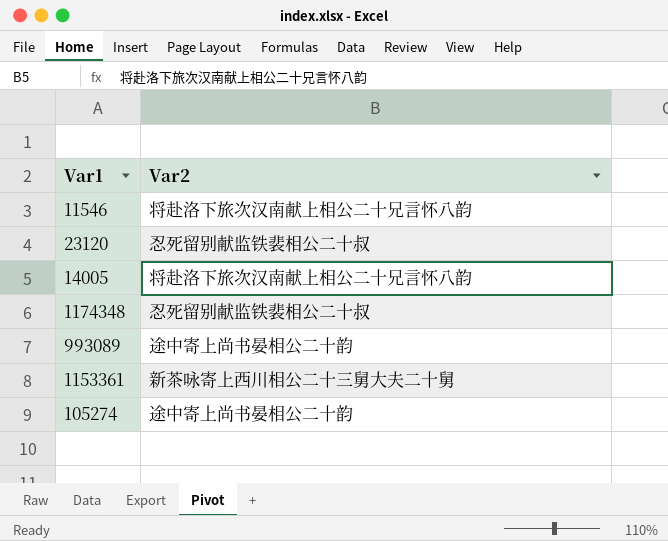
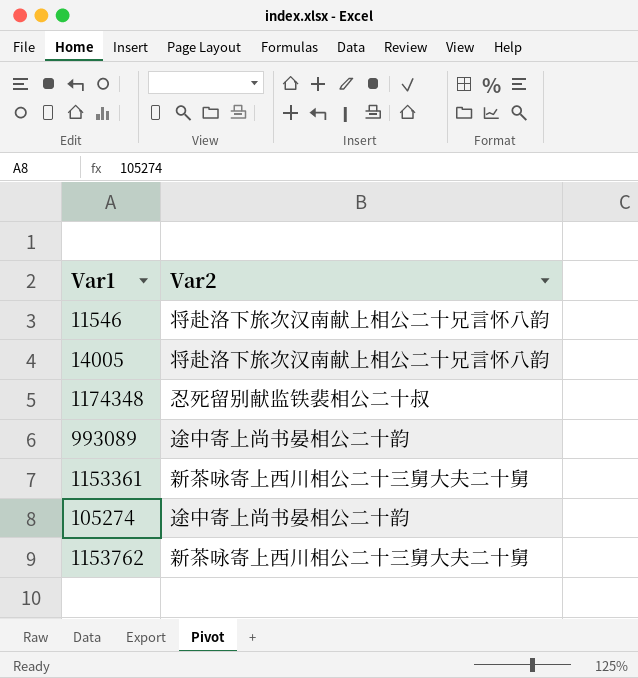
row 23120: 忍死留别献监铁裴相公二十叔 -> none
row 1153762: none -> 新茶咏寄上西川相公二十三舅大夫二十舅

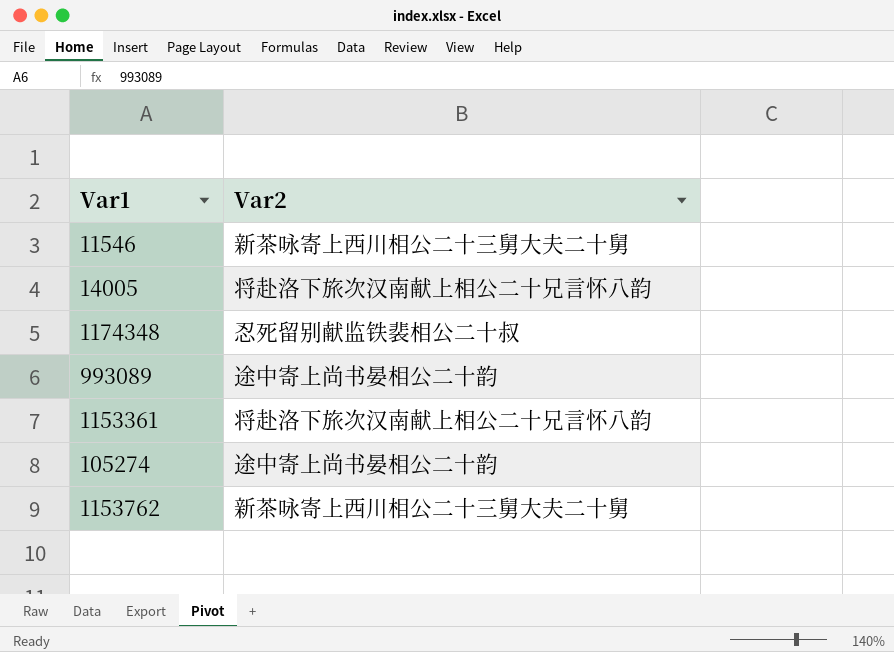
11546 | Var2: 将赴洛下旅次汉南献上相公二十兄言怀八韵 -> 新茶咏寄上西川相公二十三舅大夫二十舅
1153361 | Var2: 新茶咏寄上西川相公二十三舅大夫二十舅 -> 将赴洛下旅次汉南献上相公二十兄言怀八韵

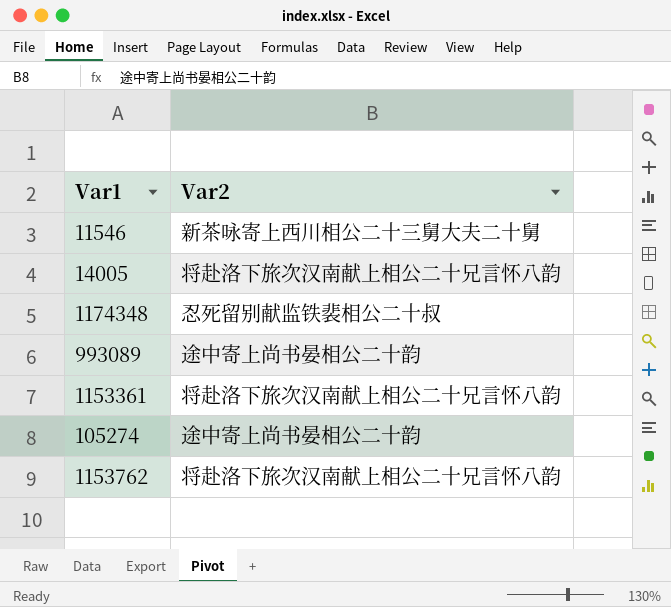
1153762 | Var2: 新茶咏寄上西川相公二十三舅大夫二十舅 -> 将赴洛下旅次汉南献上相公二十兄言怀八韵

